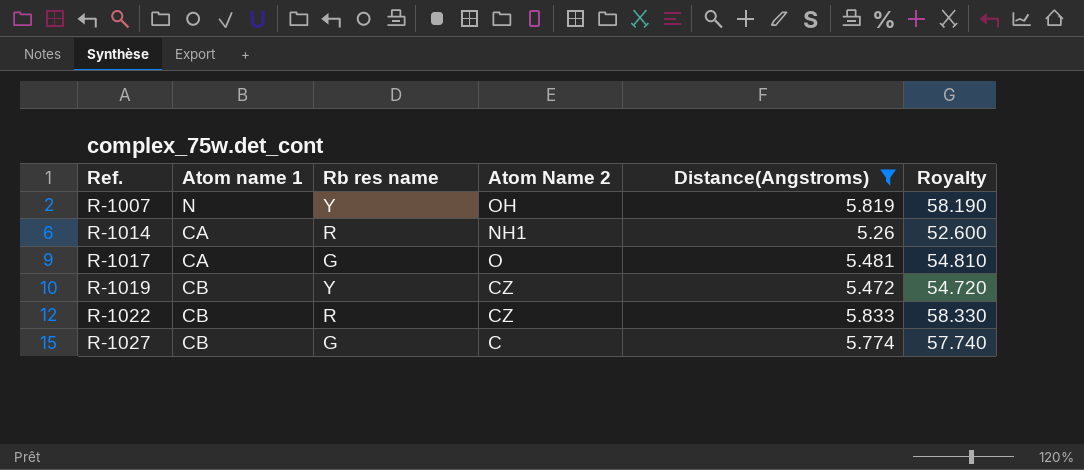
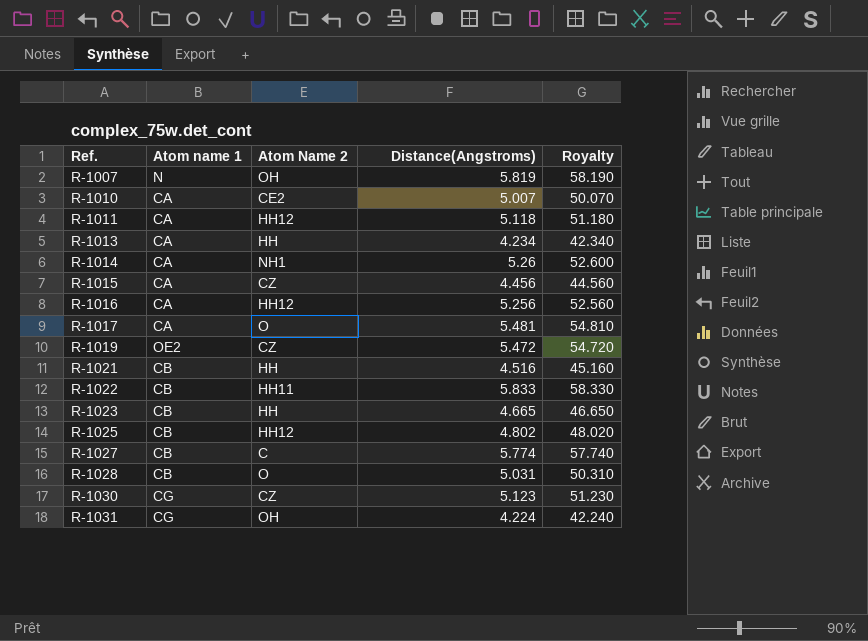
filter: Distance(Angstroms) >= 5.26 -> none
column Rb res name | position: 3 -> none
R-1019 | Atom name 1: CB -> OE2
R-1022 | Atom Name 2: CZ -> HH11

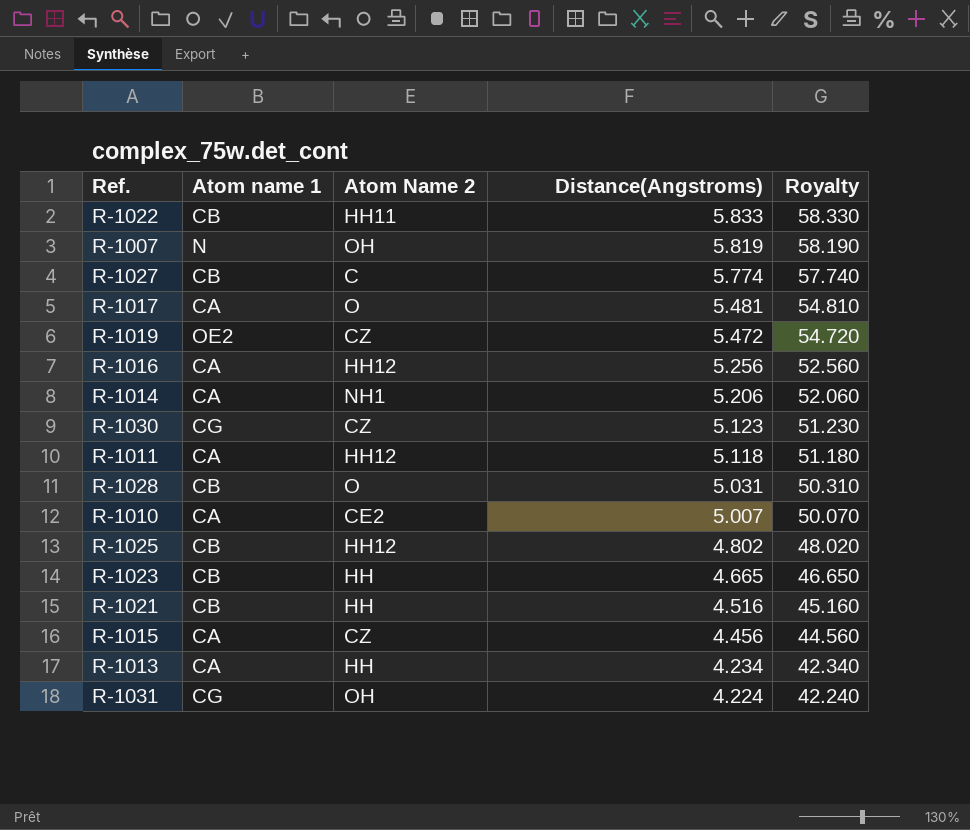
row order: Ref. ascending -> Distance(Angstroms) descending
R-1014 | Distance(Angstroms): 5.26 -> 5.206
R-1014 | Royalty: 52.600 -> 52.060

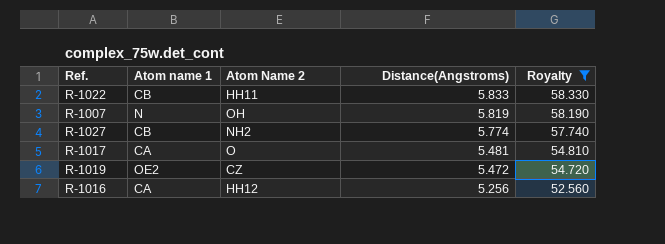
filter: none -> Royalty >= 52.560
R-1027 | Atom Name 2: C -> NH2

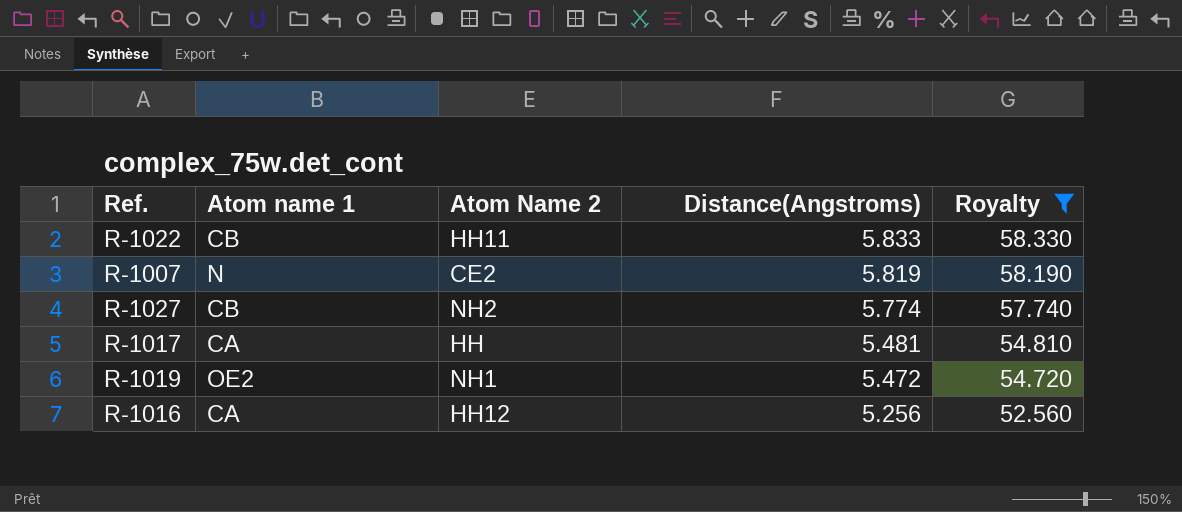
R-1007 | Atom Name 2: OH -> CE2
R-1017 | Atom Name 2: O -> HH
R-1019 | Atom Name 2: CZ -> NH1

